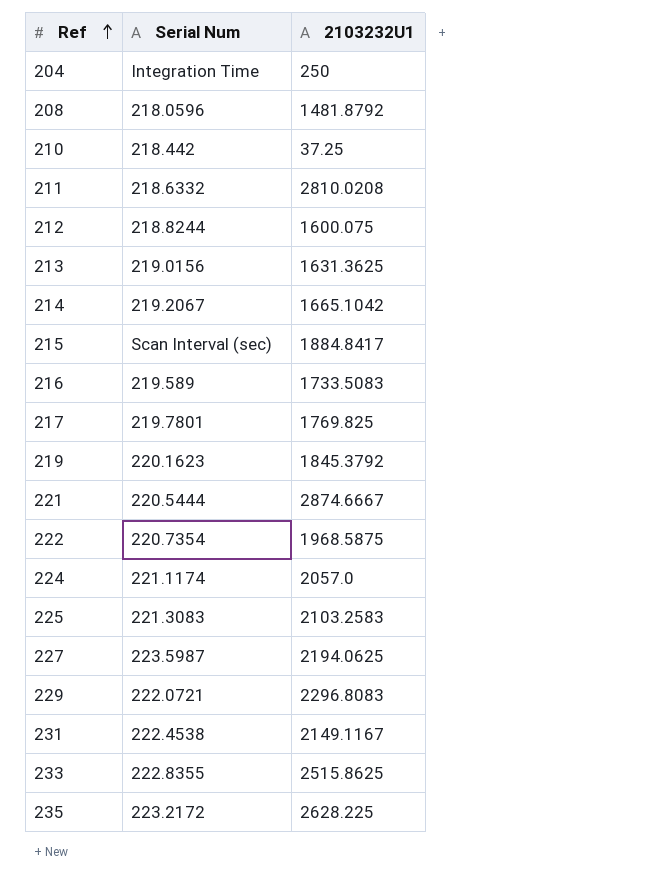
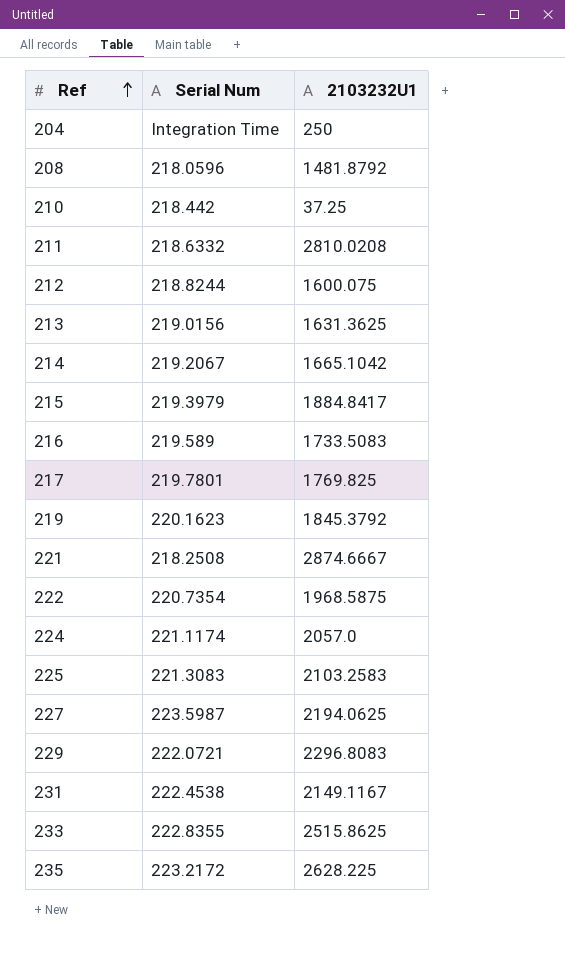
215 | Serial Num: Scan Interval (sec) -> 219.3979
221 | Serial Num: 220.5444 -> 218.2508

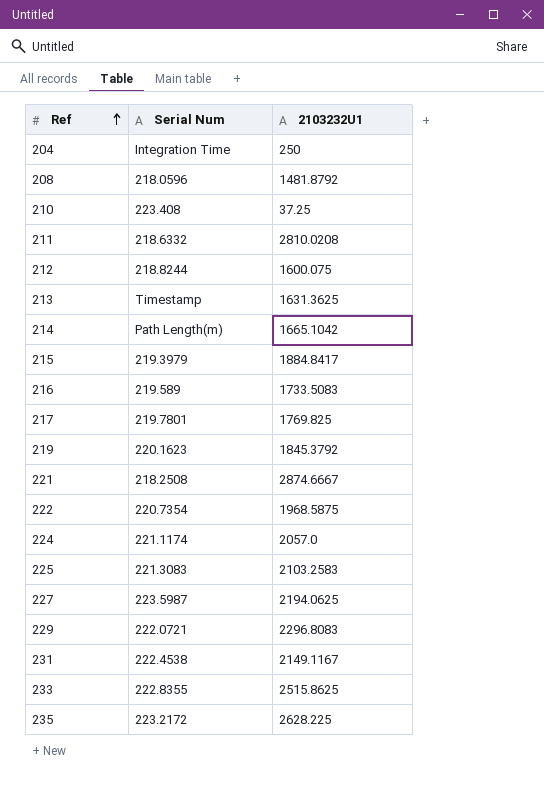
210 | Serial Num: 218.442 -> 223.408
213 | Serial Num: 219.0156 -> Timestamp
214 | Serial Num: 219.2067 -> Path Length(m)

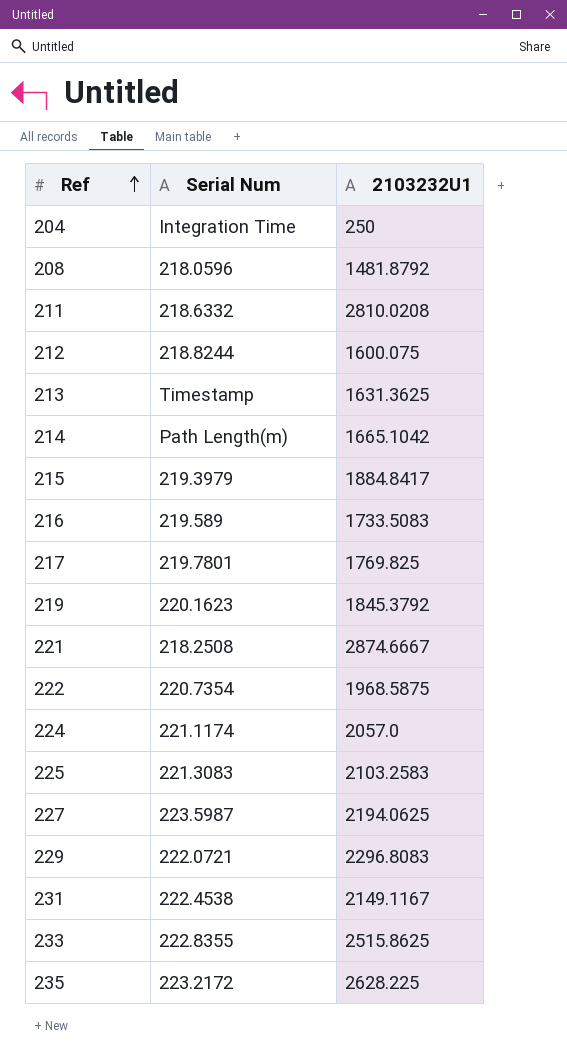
row 210: 223.408 | 37.25 -> none

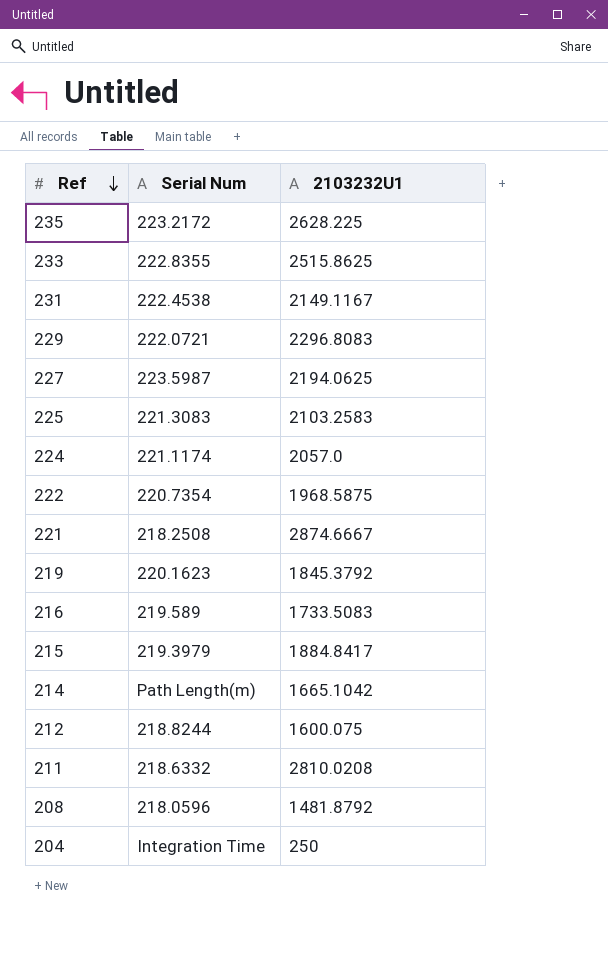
row order: Ref ascending -> Ref descending
row 213: Timestamp | 1631.3625 -> none
row 217: 219.7801 | 1769.825 -> none

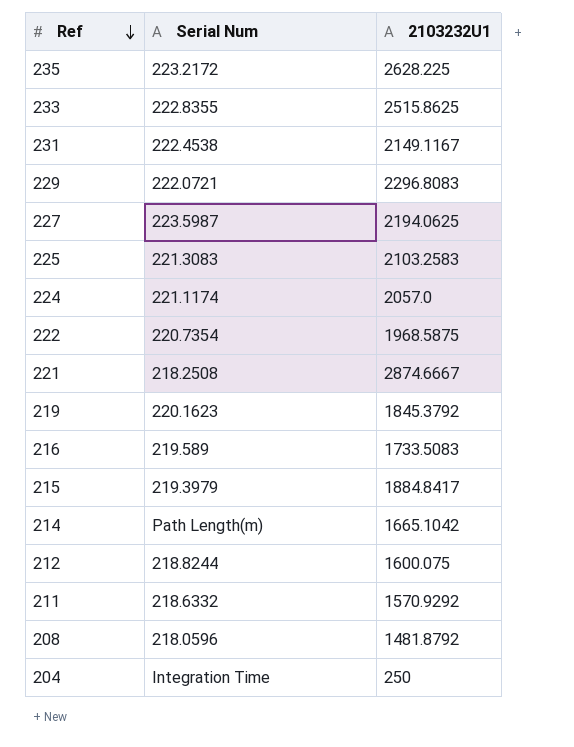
211 | 2103232U1: 2810.0208 -> 1570.9292

